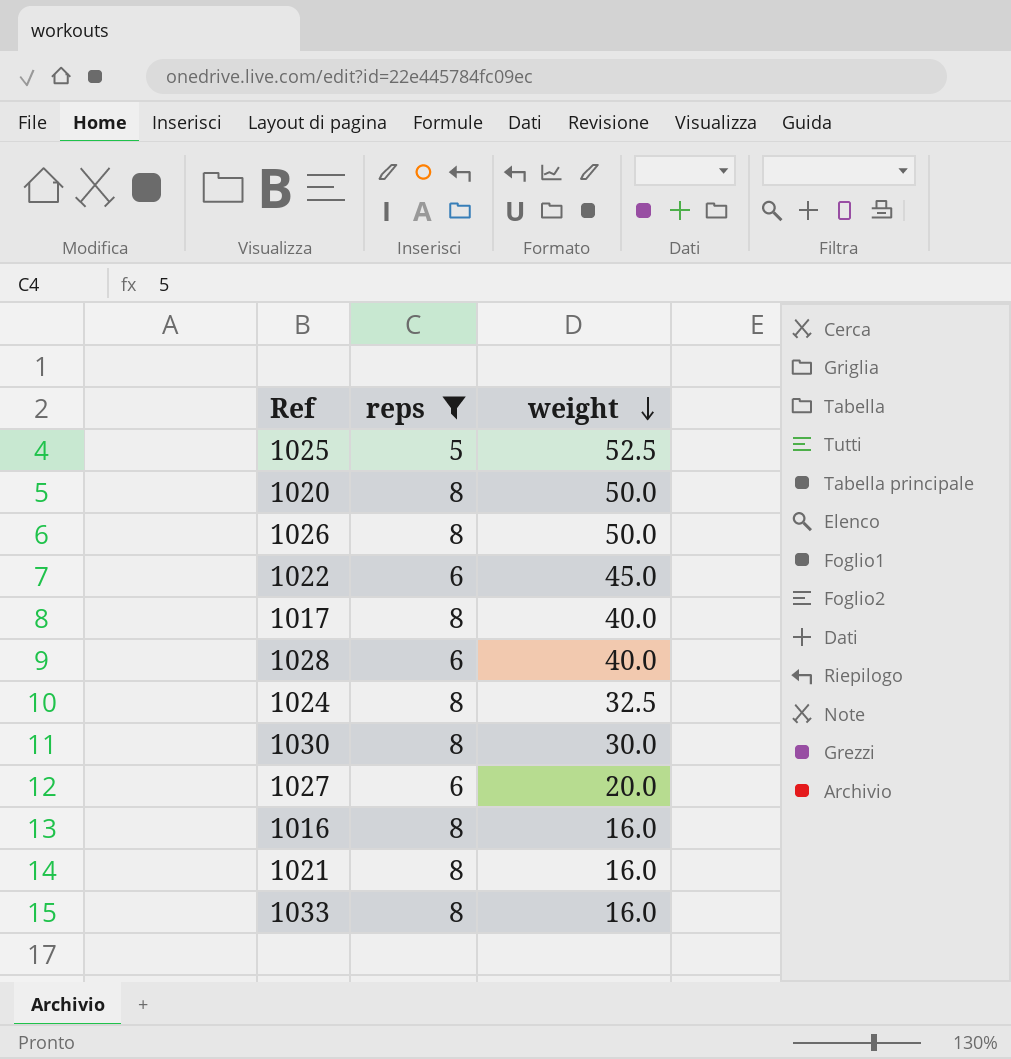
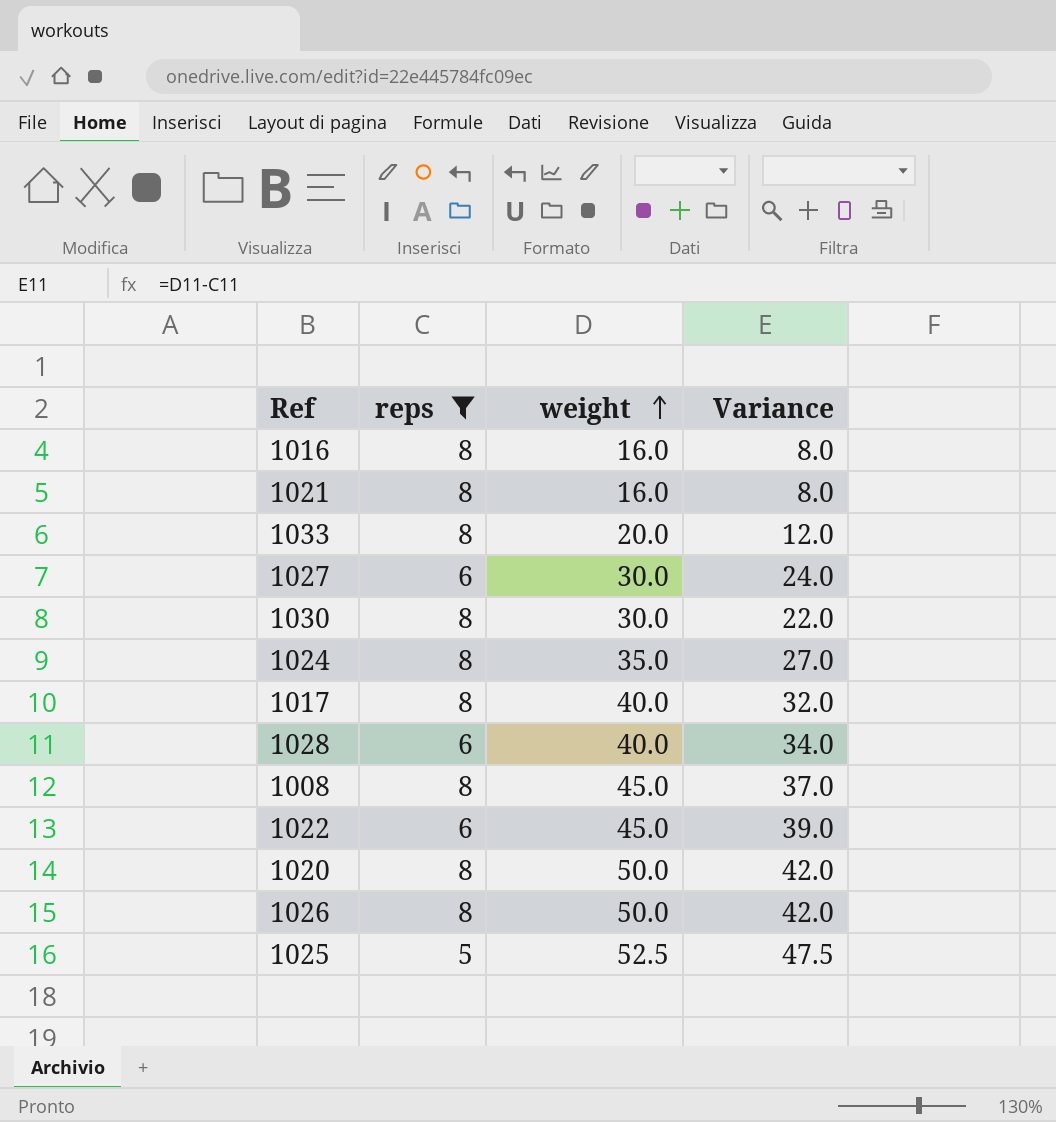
row order: weight descending -> weight ascending
column Variance | formula: none -> [weight] - [reps]
1033 | weight: 16.0 -> 20.0
1027 | weight: 20.0 -> 30.0
1024 | weight: 32.5 -> 35.0
row 1008: none -> 8 | 45.0 | 37.0

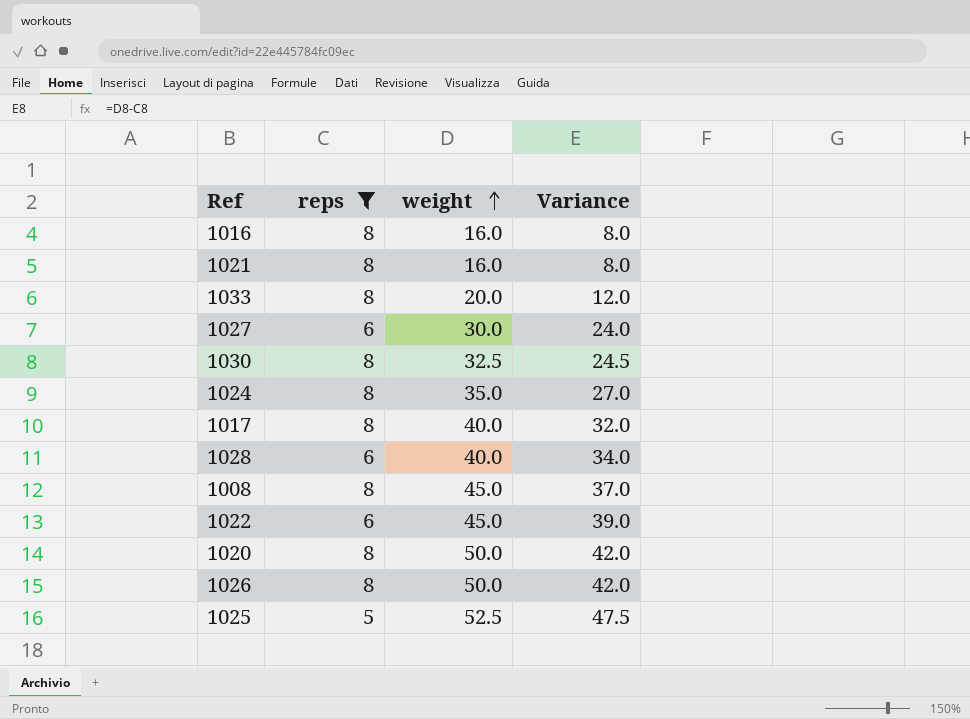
1030 | weight: 30.0 -> 32.5
1030 | Variance: 22.0 -> 24.5

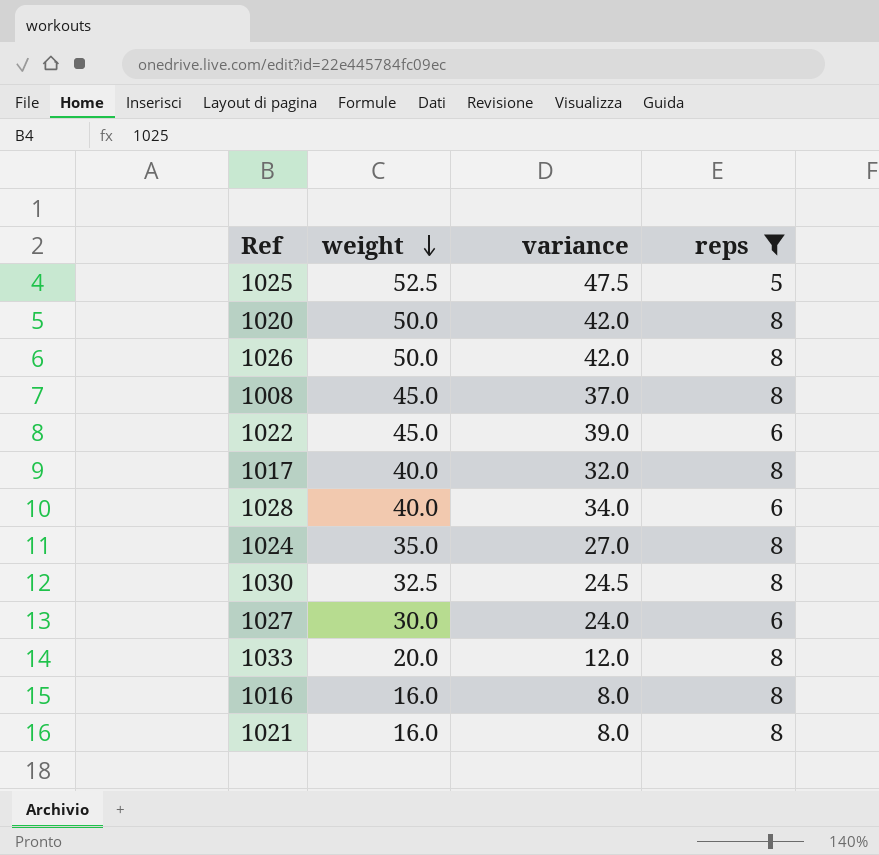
row order: weight ascending -> weight descending
column name: Variance -> variance
column reps | position: 2 -> 4

